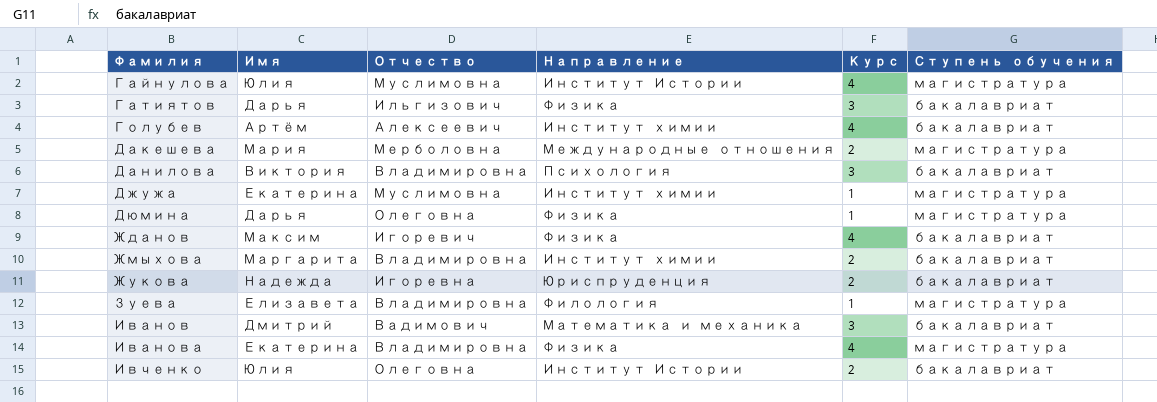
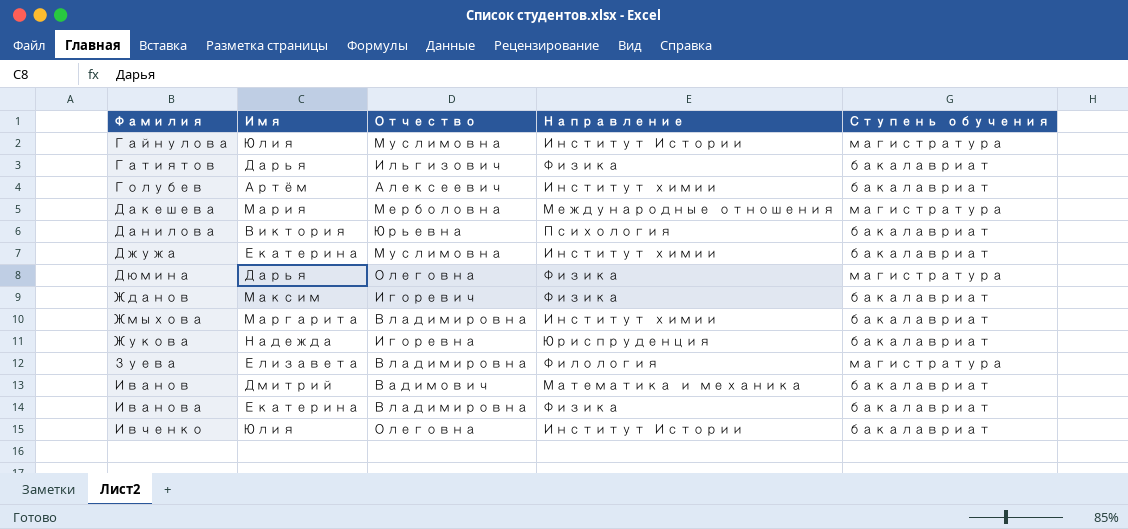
column Курс | position: 5 -> none
Данилова | Отчество: Владимировна -> Юрьевна
Джужа | Ступень обучения: магистратура -> бакалавриат
Иванова | Ступень обучения: магистратура -> бакалавриат

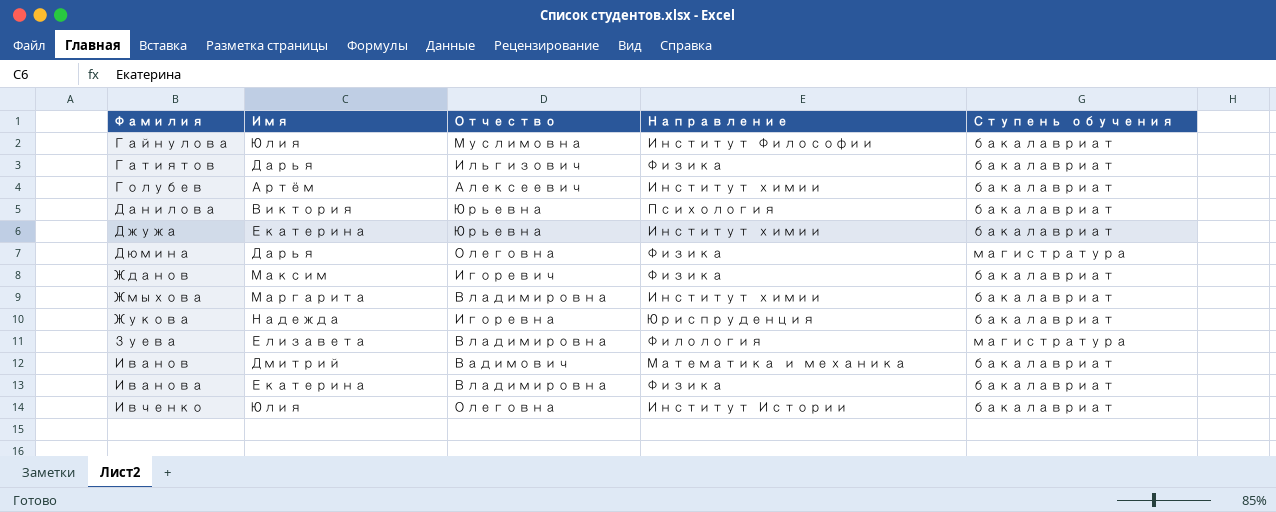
row Дакешева: Мария | Мерболовна | Международные отношения | магистратура -> none
Гайнулова | Направление: Институт Истории -> Институт Философии
Гайнулова | Ступень обучения: магистратура -> бакалавриат
Джужа | Отчество: Муслимовна -> Юрьевна

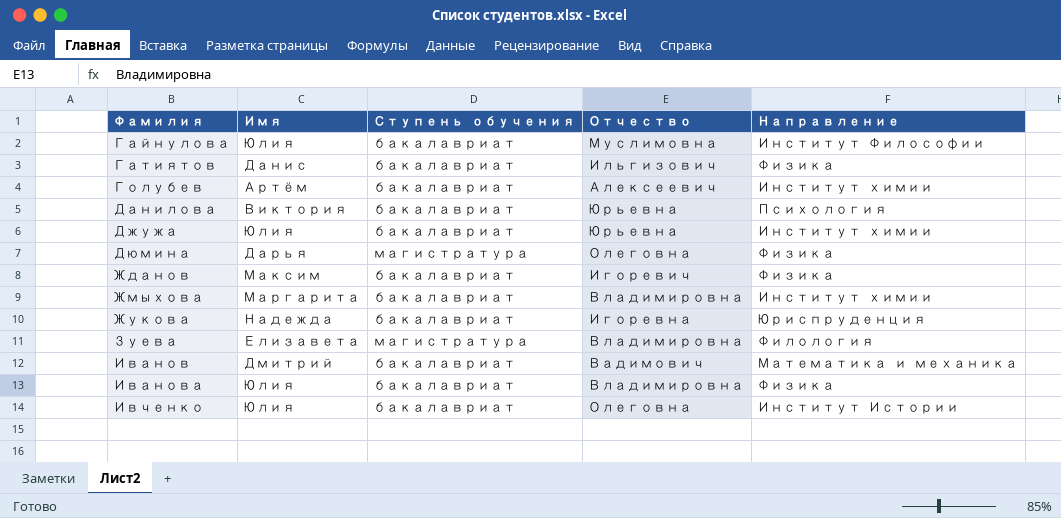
column Ступень обучения | position: 5 -> 3
Гатиятов | Имя: Дарья -> Данис
Джужа | Имя: Екатерина -> Юлия
Иванова | Имя: Екатерина -> Юлия

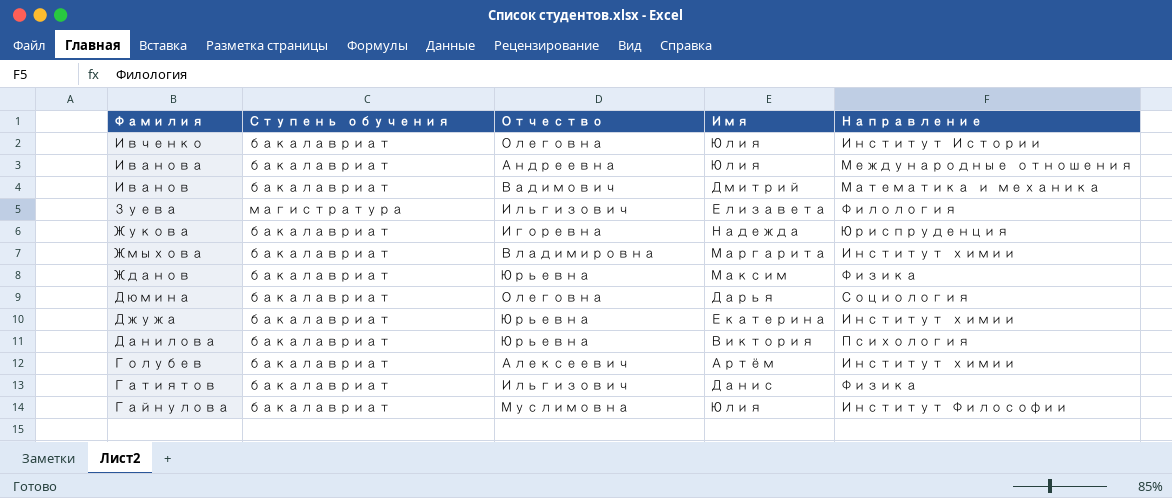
row order: Фамилия ascending -> Фамилия descending
column Имя | position: 2 -> 4
Иванова | Отчество: Владимировна -> Андреевна
Иванова | Направление: Физика -> Международные отношения
Зуева | Отчество: Владимировна -> Ильгизович
Жданов | Отчество: Игоревич -> Юрьевна
Дюмина | Ступень обучения: магистратура -> бакалавриат
Дюмина | Направление: Физика -> Социология
Джужа | Имя: Юлия -> Екатерина

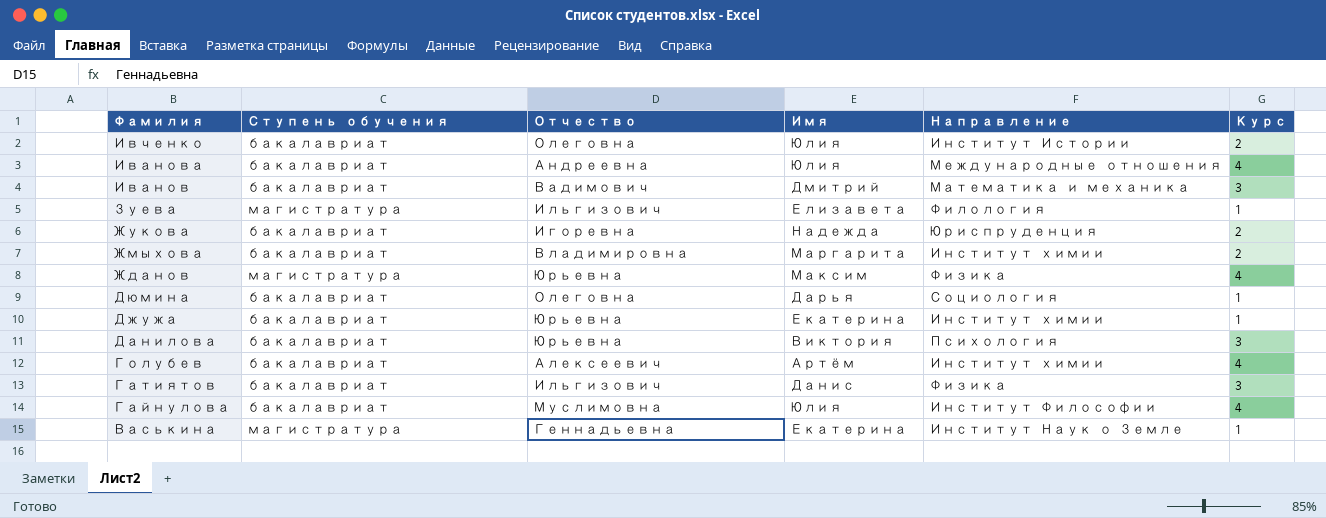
column Курс | position: none -> 6
Жданов | Ступень обучения: бакалавриат -> магистратура
row Васькина: none -> магистратура | Геннадьевна | Екатерина | Институт Наук о Земле | 1

